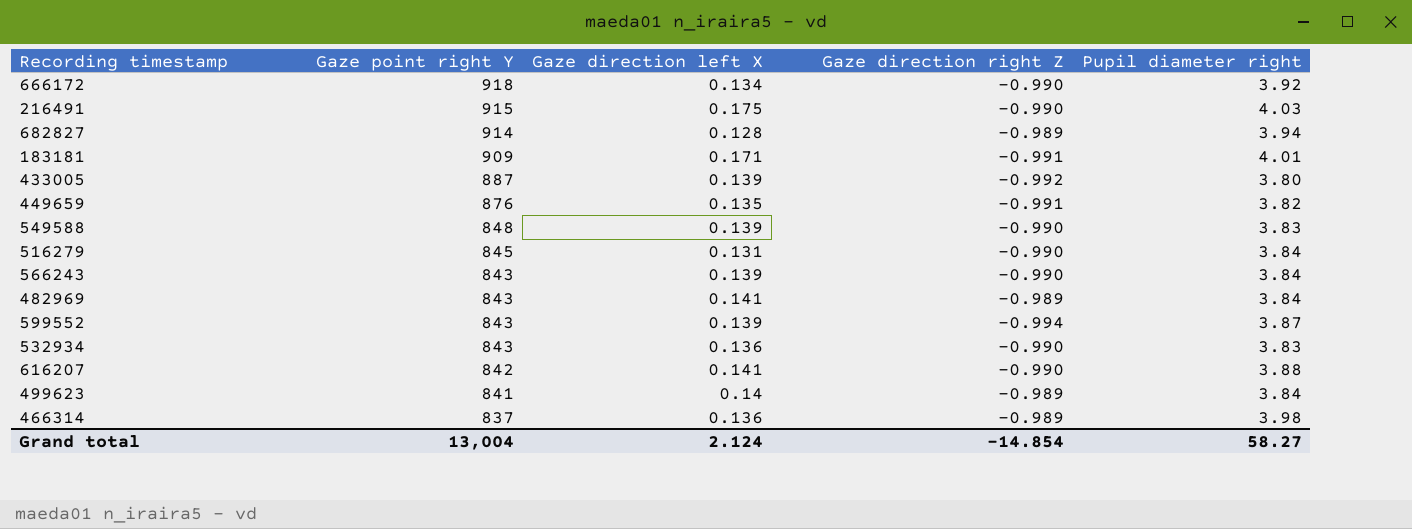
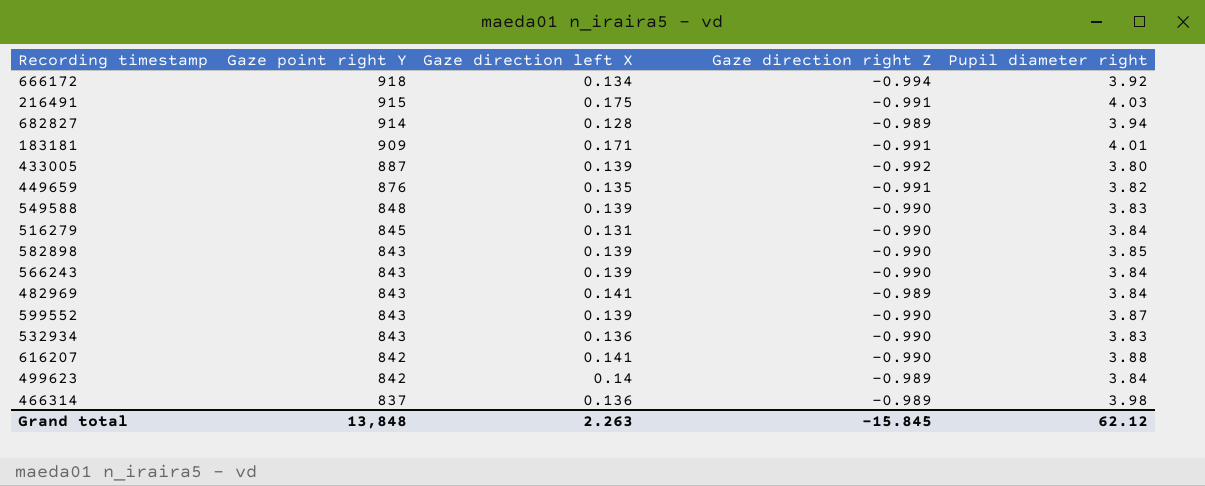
666172 | Gaze direction right Z: -0.990 -> -0.994
216491 | Gaze direction right Z: -0.990 -> -0.991
row 582898: none -> 843 | 0.139 | -0.990 | 3.85
599552 | Gaze direction right Z: -0.994 -> -0.990
499623 | Gaze point right Y: 841 -> 842
Grand total | Gaze point right Y: 13,004 -> 13,848
Grand total | Gaze direction left X: 2.124 -> 2.263
Grand total | Gaze direction right Z: -14.854 -> -15.845
Grand total | Pupil diameter right: 58.27 -> 62.12

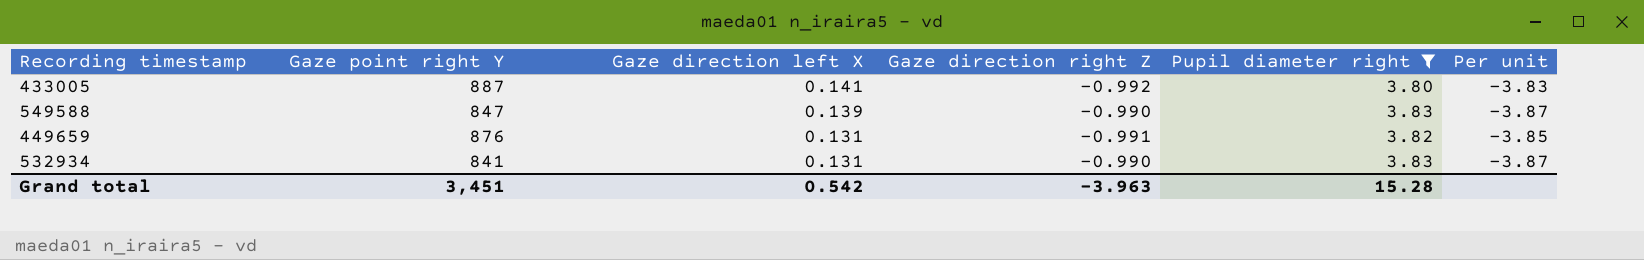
filter: none -> Pupil diameter right <= 3.83
row order: Gaze point right Y descending -> Gaze direction left X descending
column Per unit | formula: none -> [Pupil diameter right] / [Gaze direction right Z]
433005 | Gaze direction left X: 0.139 -> 0.141
549588 | Gaze point right Y: 848 -> 847
449659 | Gaze direction left X: 0.135 -> 0.131
532934 | Gaze point right Y: 843 -> 841
532934 | Gaze direction left X: 0.136 -> 0.131
Grand total | Gaze point right Y: 13,848 -> 3,451
Grand total | Gaze direction left X: 2.263 -> 0.542
Grand total | Gaze direction right Z: -15.845 -> -3.963
Grand total | Pupil diameter right: 62.12 -> 15.28

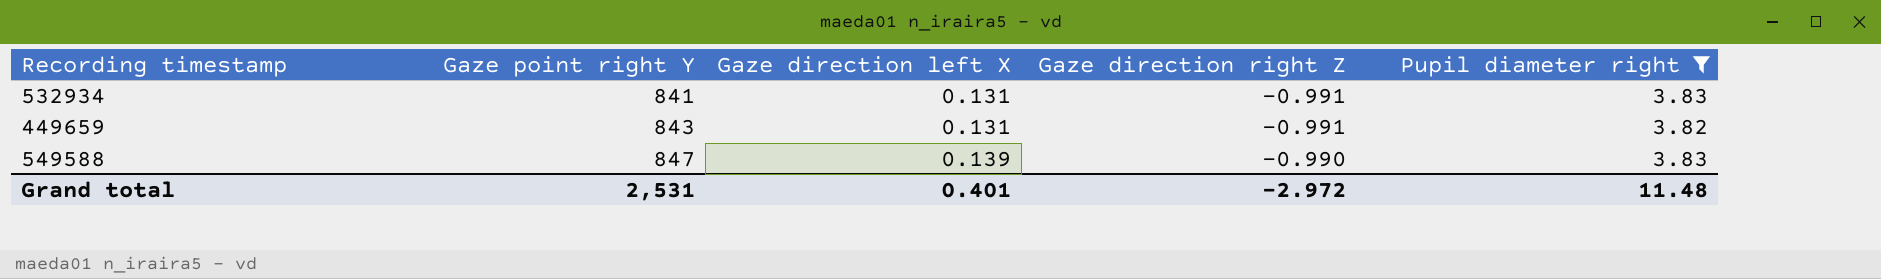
row order: Gaze direction left X descending -> Gaze point right Y ascending
column Per unit | formula: [Pupil diameter right] / [Gaze direction right Z] -> none
row 433005: 887 | 0.141 | -0.992 | 3.80 | -3.83 -> none
532934 | Gaze direction right Z: -0.990 -> -0.991
449659 | Gaze point right Y: 876 -> 843
Grand total | Gaze point right Y: 3,451 -> 2,531
Grand total | Gaze direction left X: 0.542 -> 0.401
Grand total | Gaze direction right Z: -3.963 -> -2.972
Grand total | Pupil diameter right: 15.28 -> 11.48

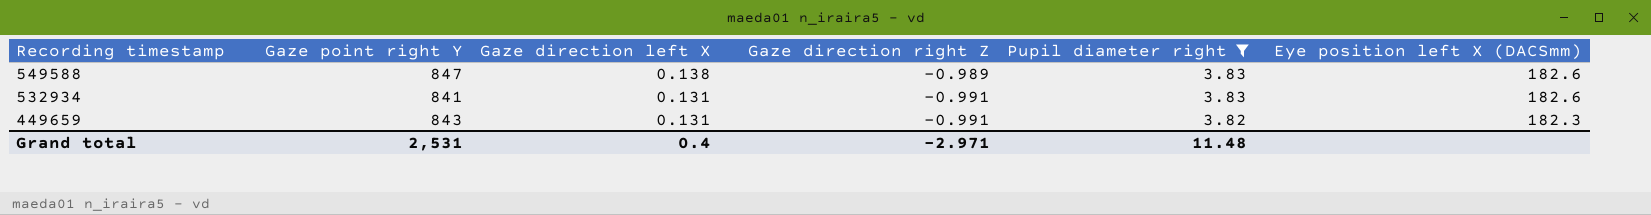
row order: Gaze point right Y ascending -> Recording timestamp descending
column Eye position left X (DACSmm) | position: none -> 6
549588 | Gaze direction left X: 0.139 -> 0.138
549588 | Gaze direction right Z: -0.990 -> -0.989
Grand total | Gaze direction left X: 0.401 -> 0.4
Grand total | Gaze direction right Z: -2.972 -> -2.971

